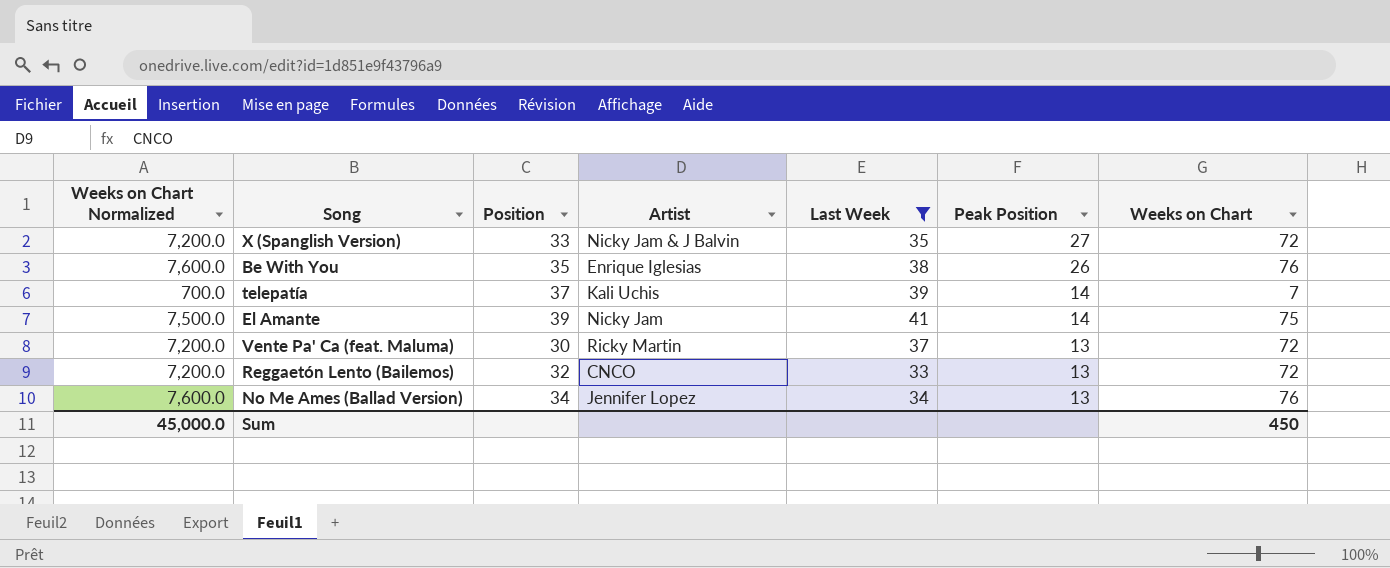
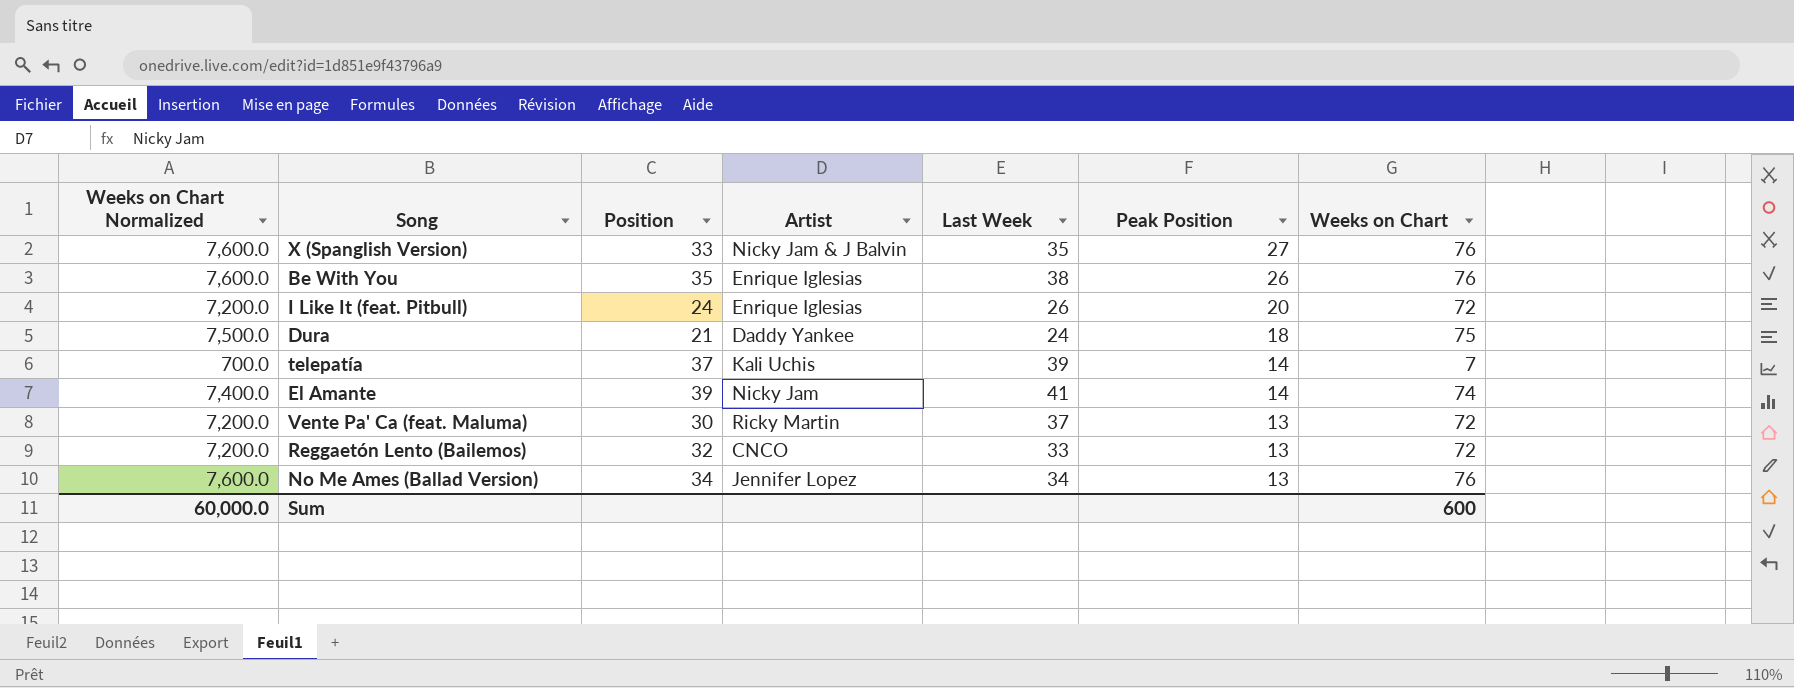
filter: Last Week >= 33 -> none
X (Spanglish Version) | Weeks on Chart Normalized: 7,200.0 -> 7,600.0
X (Spanglish Version) | Weeks on Chart: 72 -> 76
El Amante | Weeks on Chart Normalized: 7,500.0 -> 7,400.0
El Amante | Weeks on Chart: 75 -> 74
Sum | Weeks on Chart Normalized: 45,000.0 -> 60,000.0
Sum | Weeks on Chart: 450 -> 600

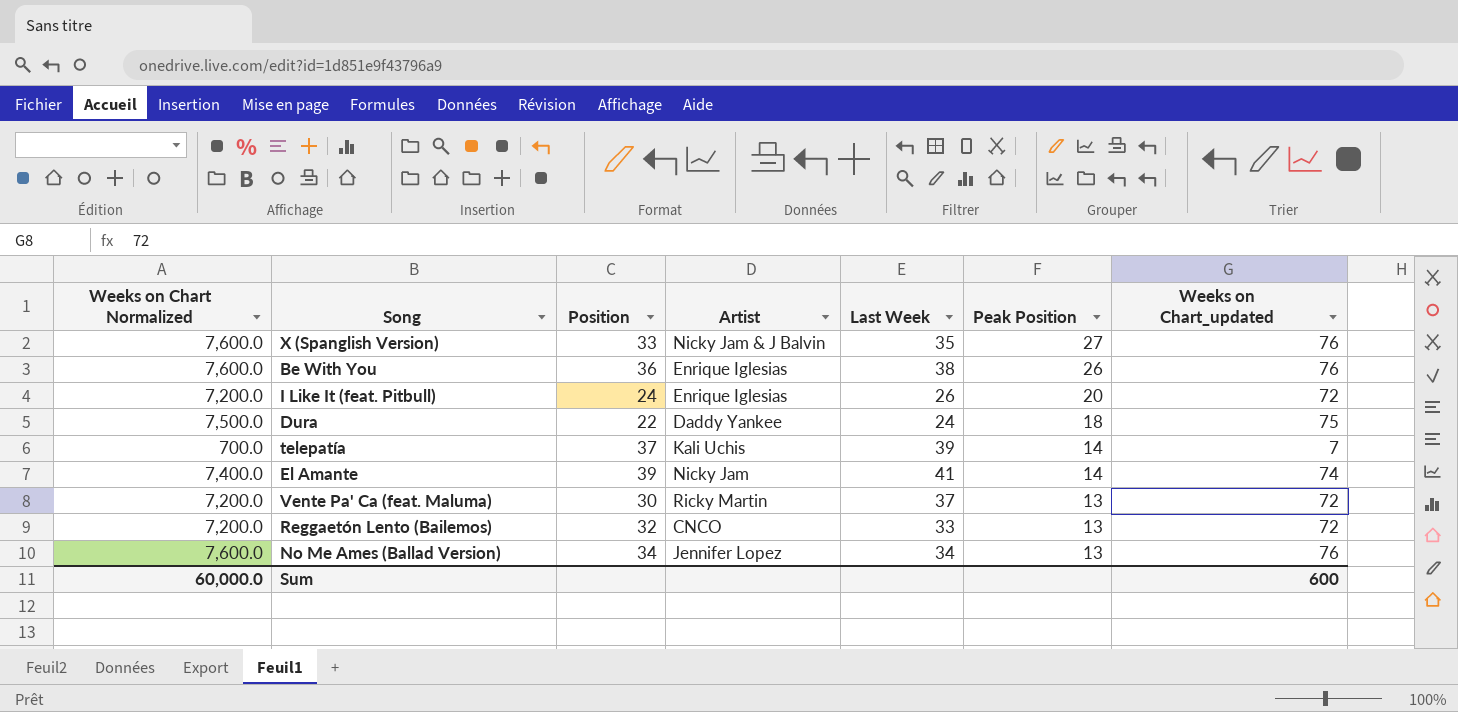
column name: Weeks on Chart -> Weeks on Chart_updated
Be With You | Position: 35 -> 36
Dura | Position: 21 -> 22

